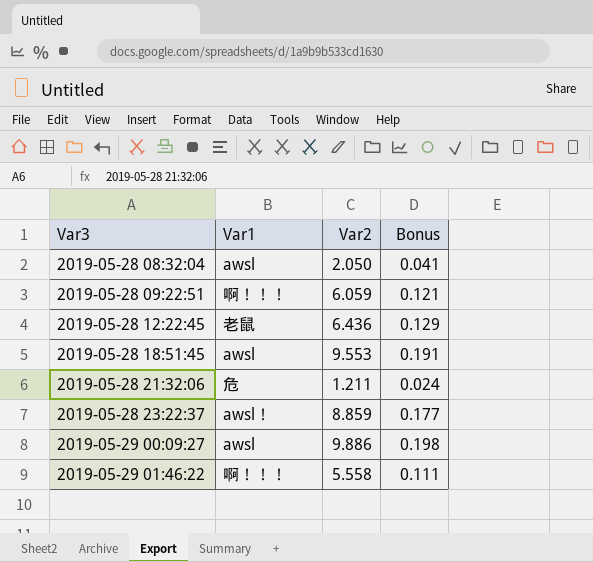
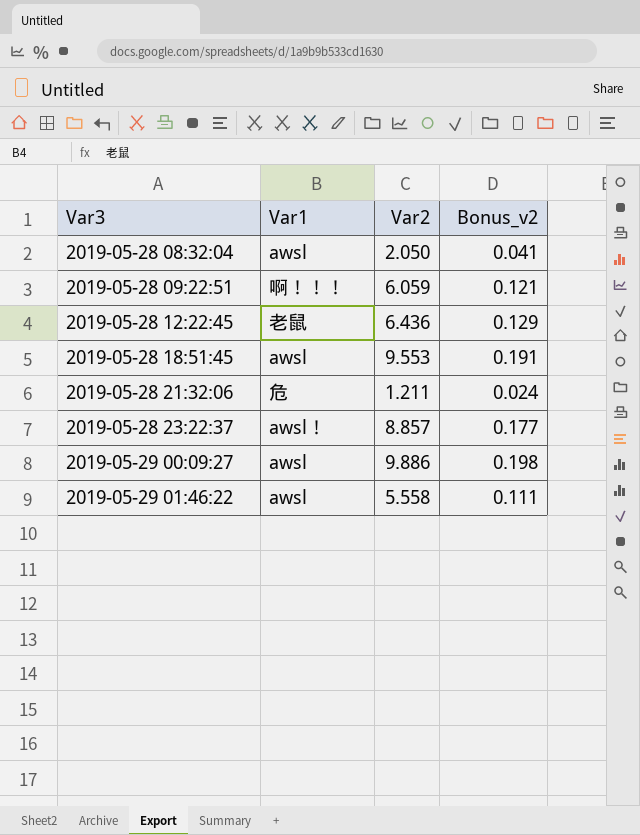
column name: Bonus -> Bonus_v2
2019-05-28 23:22:37 | Var2: 8.859 -> 8.857
2019-05-29 01:46:22 | Var1: 啊！！！ -> awsl

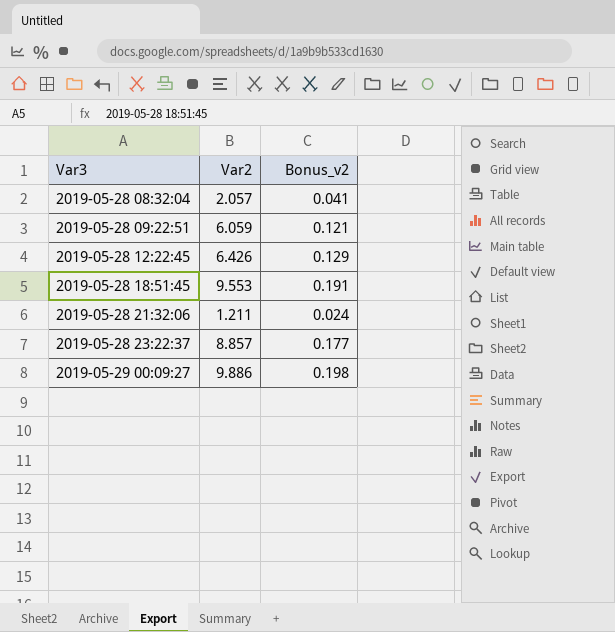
column Var1 | position: 2 -> none
row 2019-05-29 01:46:22: awsl | 5.558 | 0.111 -> none
2019-05-28 08:32:04 | Var2: 2.050 -> 2.057
2019-05-28 12:22:45 | Var2: 6.436 -> 6.426

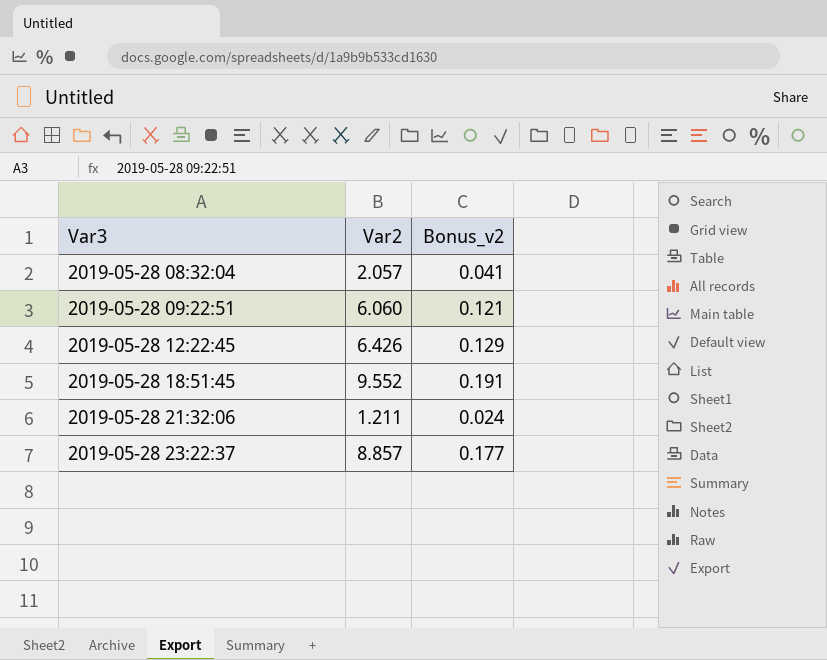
row 2019-05-29 00:09:27: 9.886 | 0.198 -> none
2019-05-28 09:22:51 | Var2: 6.059 -> 6.060
2019-05-28 18:51:45 | Var2: 9.553 -> 9.552

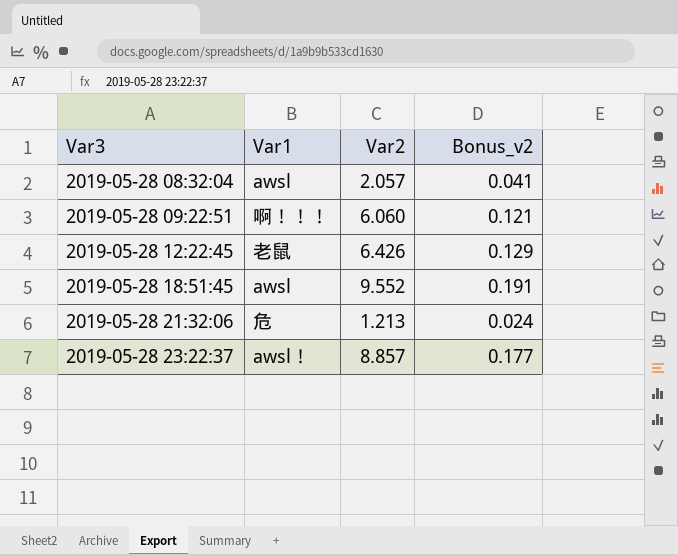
column Var1 | position: none -> 2
2019-05-28 21:32:06 | Var2: 1.211 -> 1.213

